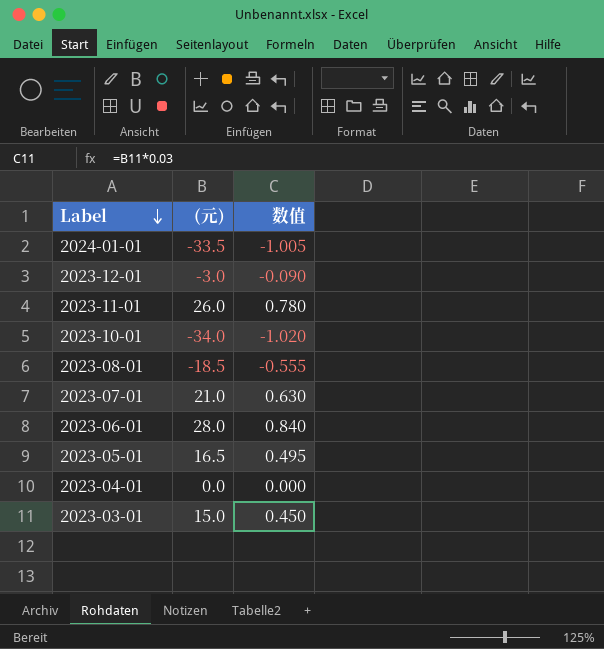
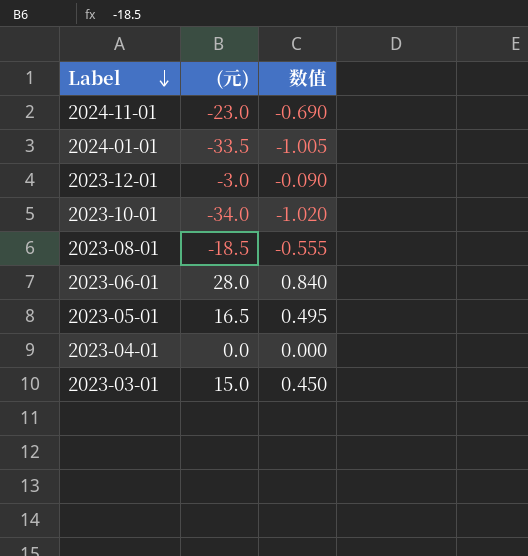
row 2023-11-01: 26.0 | 0.780 -> none
row 2023-07-01: 21.0 | 0.630 -> none
row 2024-11-01: none -> -23.0 | -0.690

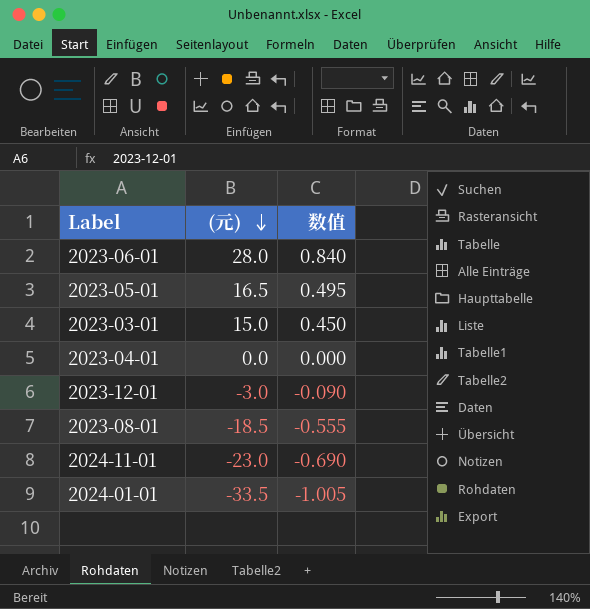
row order: Label descending -> (元) descending
row 2023-10-01: -34.0 | -1.020 -> none

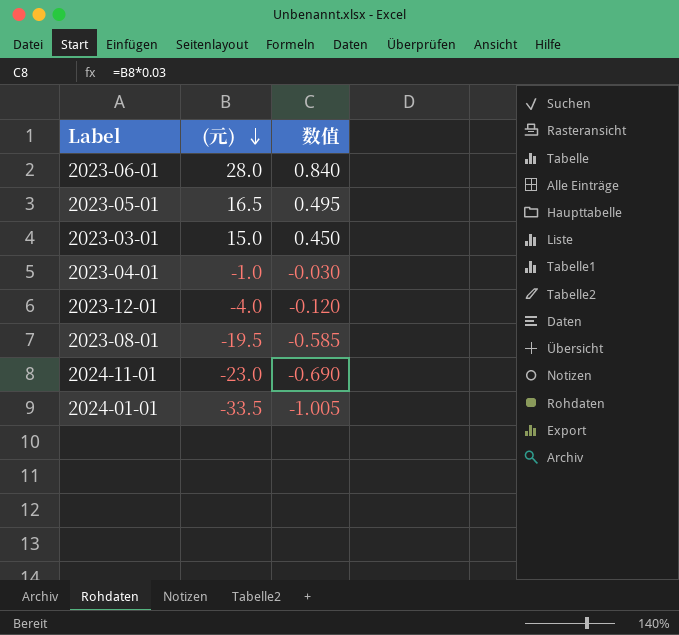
2023-04-01 | (元): 0.0 -> -1.0
2023-04-01 | 数值: 0.000 -> -0.030
2023-12-01 | (元): -3.0 -> -4.0
2023-12-01 | 数值: -0.090 -> -0.120
2023-08-01 | (元): -18.5 -> -19.5
2023-08-01 | 数值: -0.555 -> -0.585

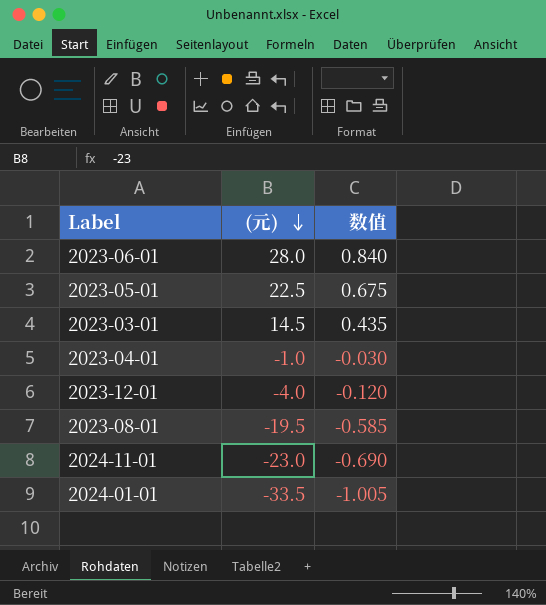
2023-05-01 | (元): 16.5 -> 22.5
2023-05-01 | 数值: 0.495 -> 0.675
2023-03-01 | (元): 15.0 -> 14.5
2023-03-01 | 数值: 0.450 -> 0.435

